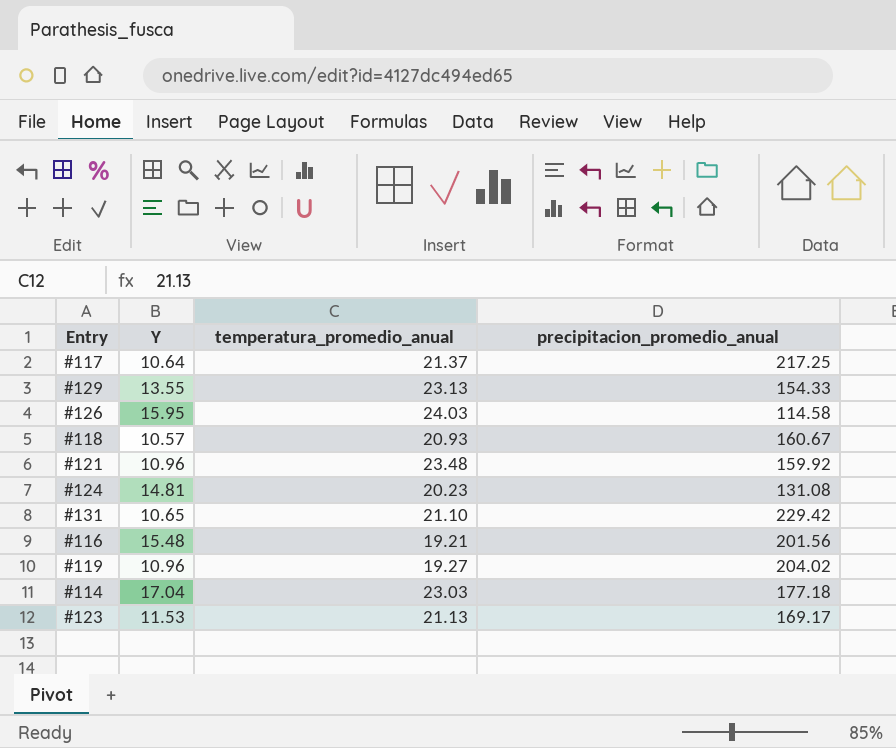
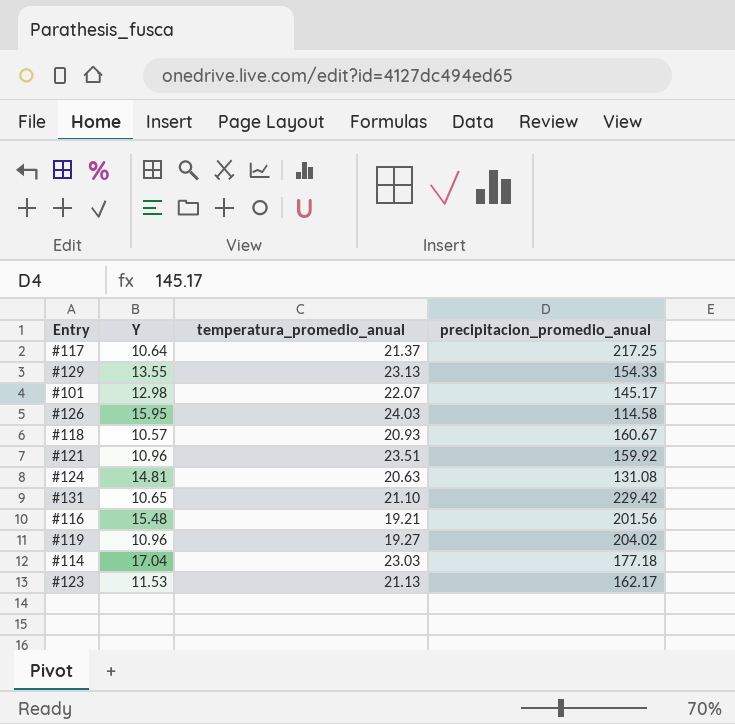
row #101: none -> 12.98 | 22.07 | 145.17
#121 | temperatura_promedio_anual: 23.48 -> 23.51
#124 | temperatura_promedio_anual: 20.23 -> 20.63
#123 | precipitacion_promedio_anual: 169.17 -> 162.17

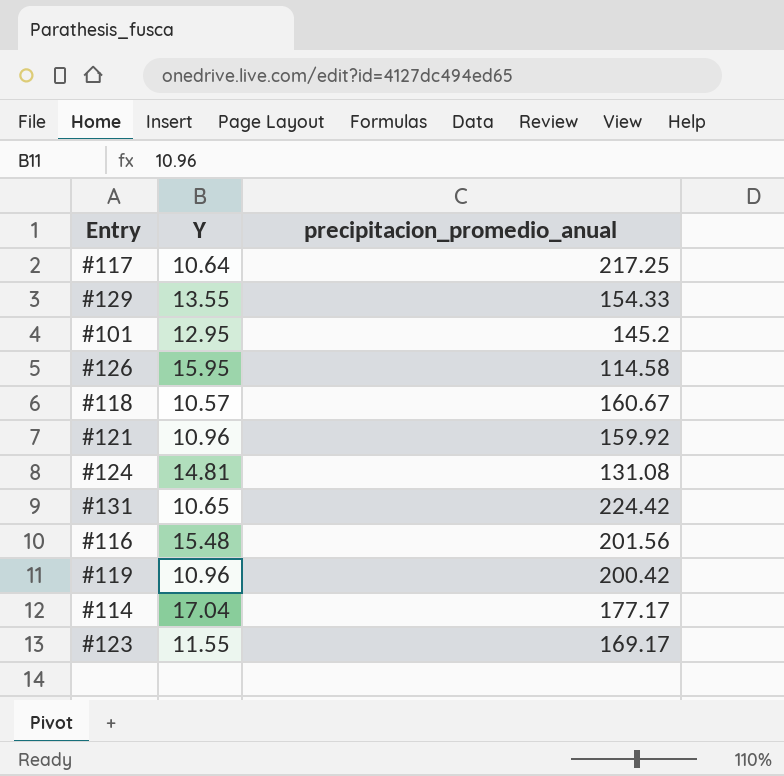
column temperatura_promedio_anual | position: 3 -> none
#101 | Y: 12.98 -> 12.95
#101 | precipitacion_promedio_anual: 145.17 -> 145.2
#131 | precipitacion_promedio_anual: 229.42 -> 224.42
#119 | precipitacion_promedio_anual: 204.02 -> 200.42
#114 | precipitacion_promedio_anual: 177.18 -> 177.17
#123 | Y: 11.53 -> 11.55
#123 | precipitacion_promedio_anual: 162.17 -> 169.17

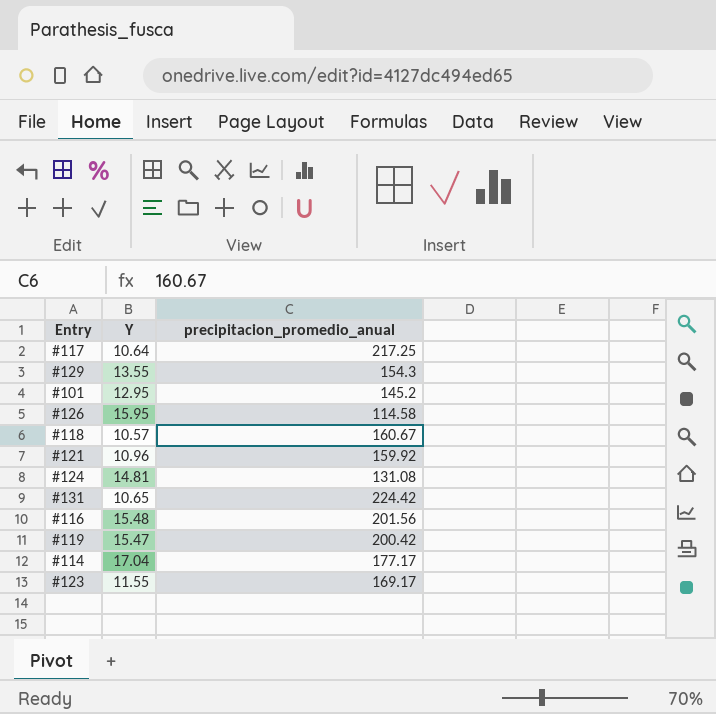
#129 | precipitacion_promedio_anual: 154.33 -> 154.3
#119 | Y: 10.96 -> 15.47

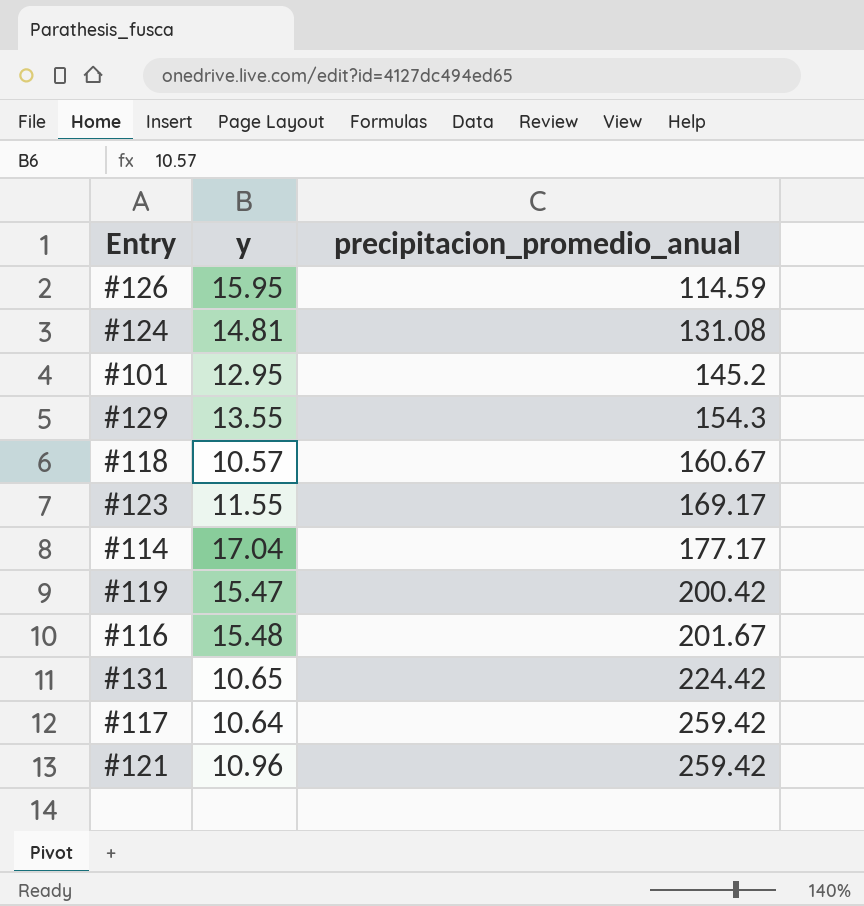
row order: none -> precipitacion_promedio_anual ascending
column name: Y -> y
#126 | precipitacion_promedio_anual: 114.58 -> 114.59
#116 | precipitacion_promedio_anual: 201.56 -> 201.67
#117 | precipitacion_promedio_anual: 217.25 -> 259.42
#121 | precipitacion_promedio_anual: 159.92 -> 259.42

